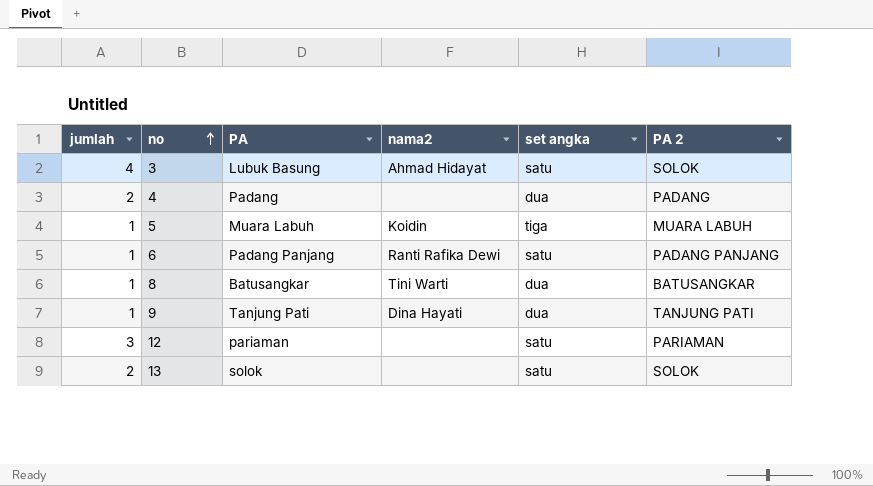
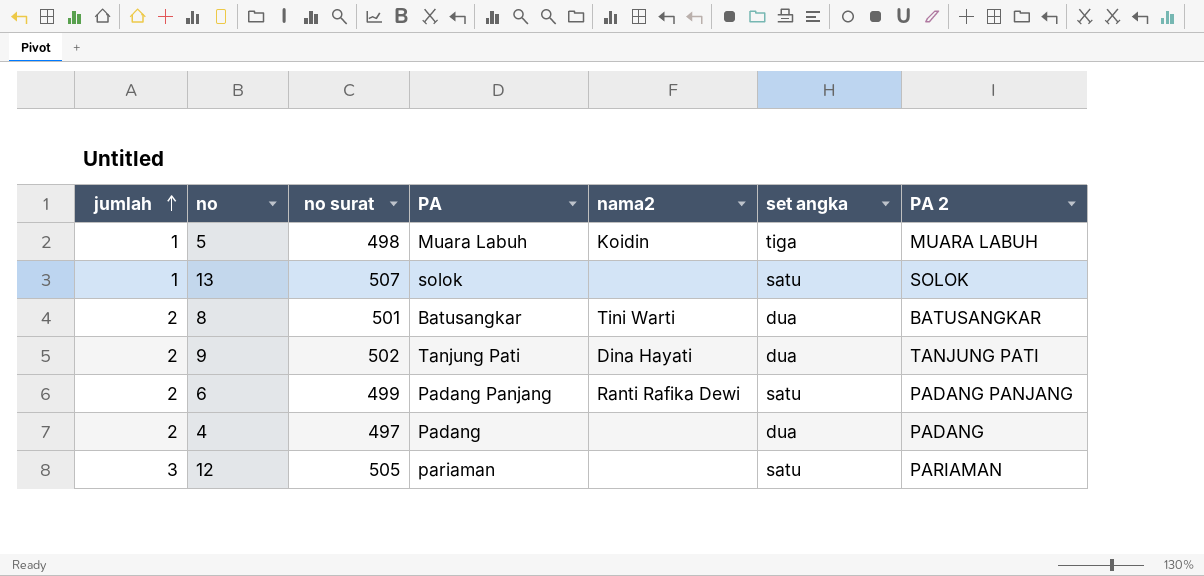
row order: no ascending -> jumlah ascending
column no surat | position: none -> 3
row 3: 4 | Lubuk Basung | Ahmad Hidayat | satu | SOLOK -> none
13 | jumlah: 2 -> 1
8 | jumlah: 1 -> 2
9 | jumlah: 1 -> 2
6 | jumlah: 1 -> 2

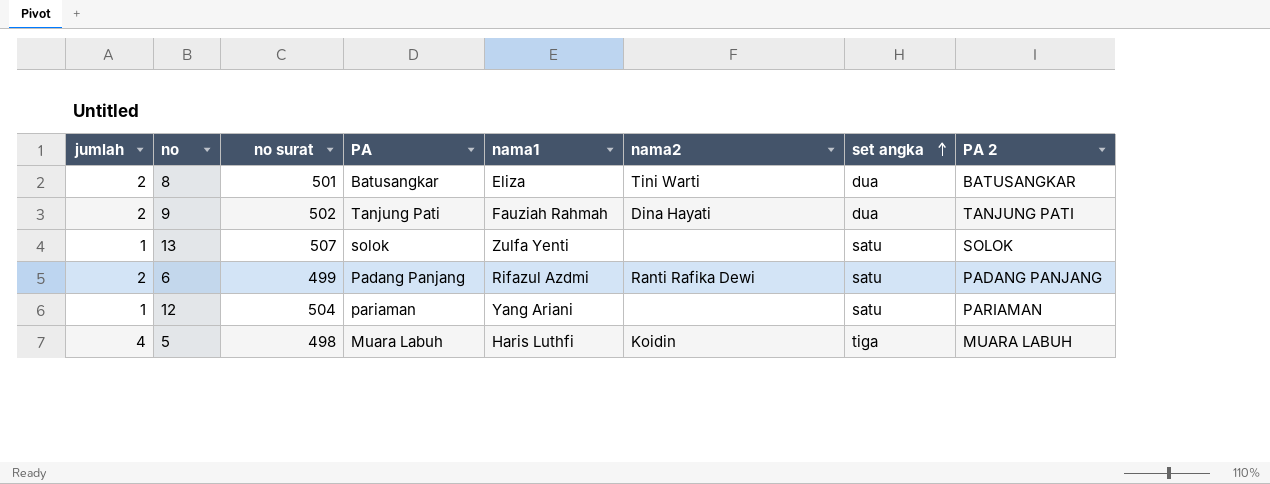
row order: jumlah ascending -> set angka ascending
column nama1 | position: none -> 5
row 4: 2 | 497 | Padang | none | dua | PADANG -> none
12 | jumlah: 3 -> 1
12 | no surat: 505 -> 504
5 | jumlah: 1 -> 4

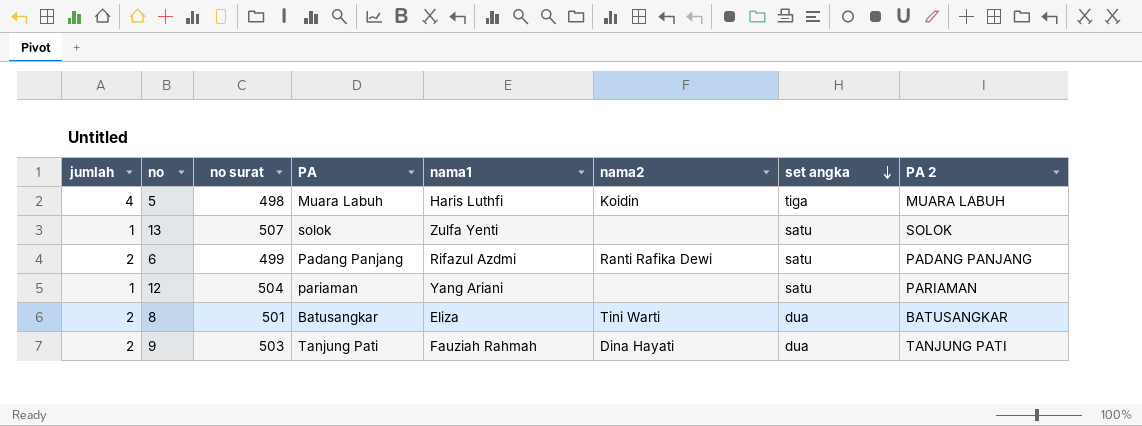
row order: set angka ascending -> set angka descending
9 | no surat: 502 -> 503

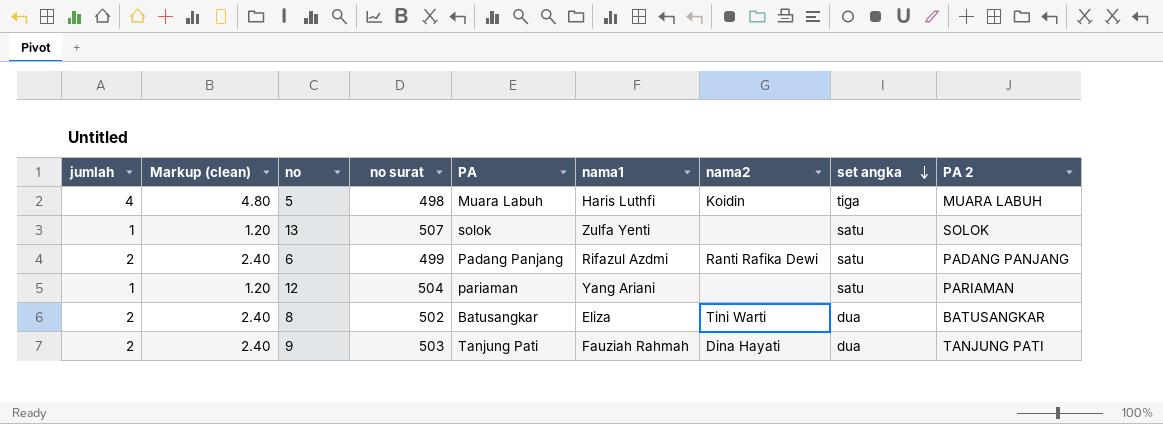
column Markup (clean) | formula: none -> [jumlah] * 1.2
8 | no surat: 501 -> 502

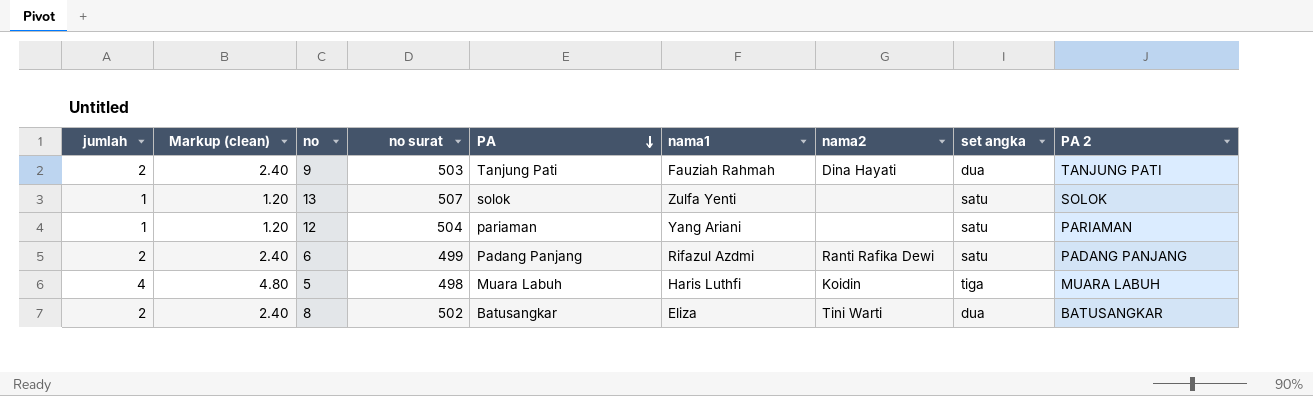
row order: set angka descending -> PA descending

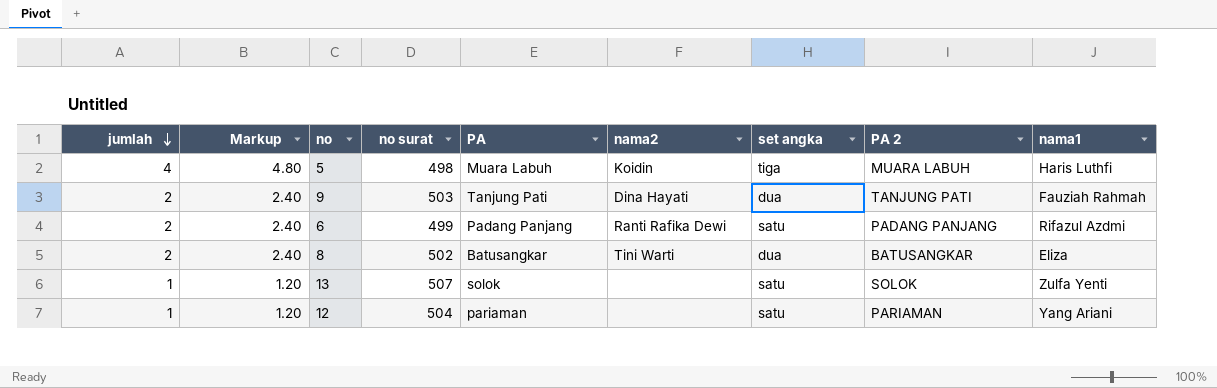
row order: PA descending -> jumlah descending
column name: Markup (clean) -> Markup
column nama1 | position: 6 -> 9

